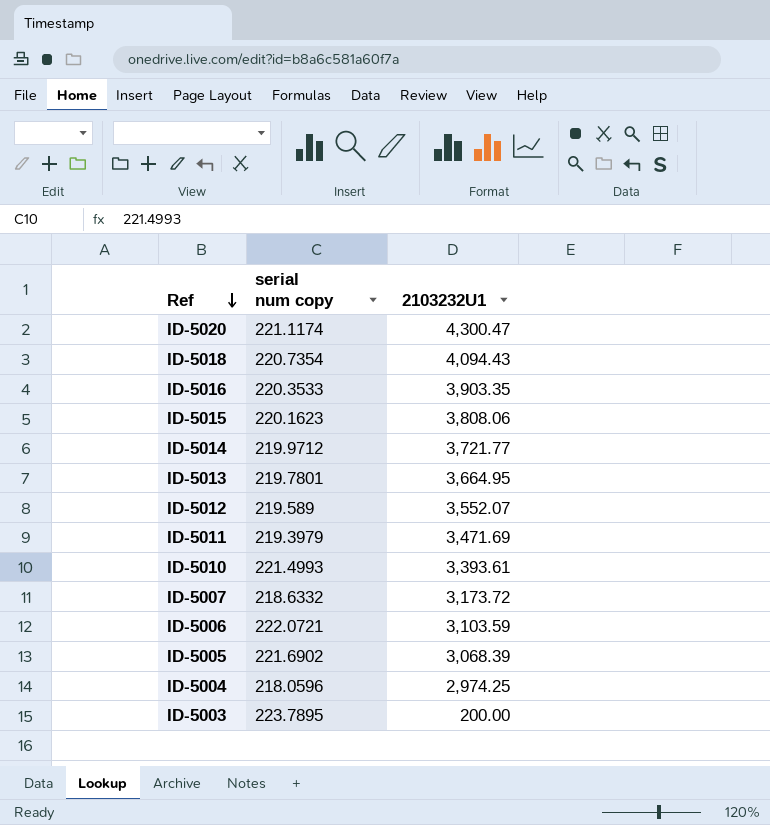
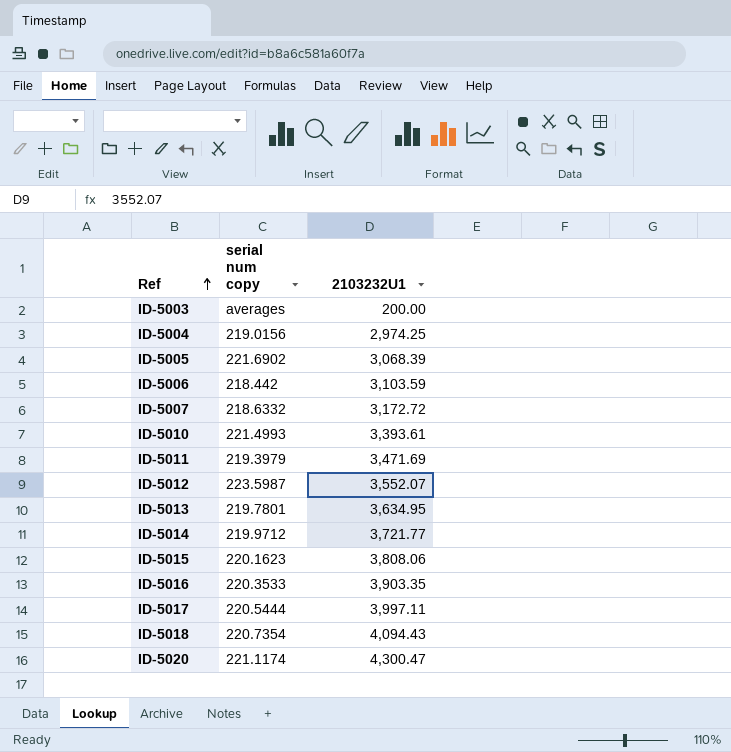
row order: Ref descending -> Ref ascending
ID-5003 | serial num copy: 223.7895 -> averages
ID-5004 | serial num copy: 218.0596 -> 219.0156
ID-5006 | serial num copy: 222.0721 -> 218.442
ID-5007 | 2103232U1: 3,173.72 -> 3,172.72
ID-5012 | serial num copy: 219.589 -> 223.5987
ID-5013 | 2103232U1: 3,664.95 -> 3,634.95
row ID-5017: none -> 220.5444 | 3,997.11

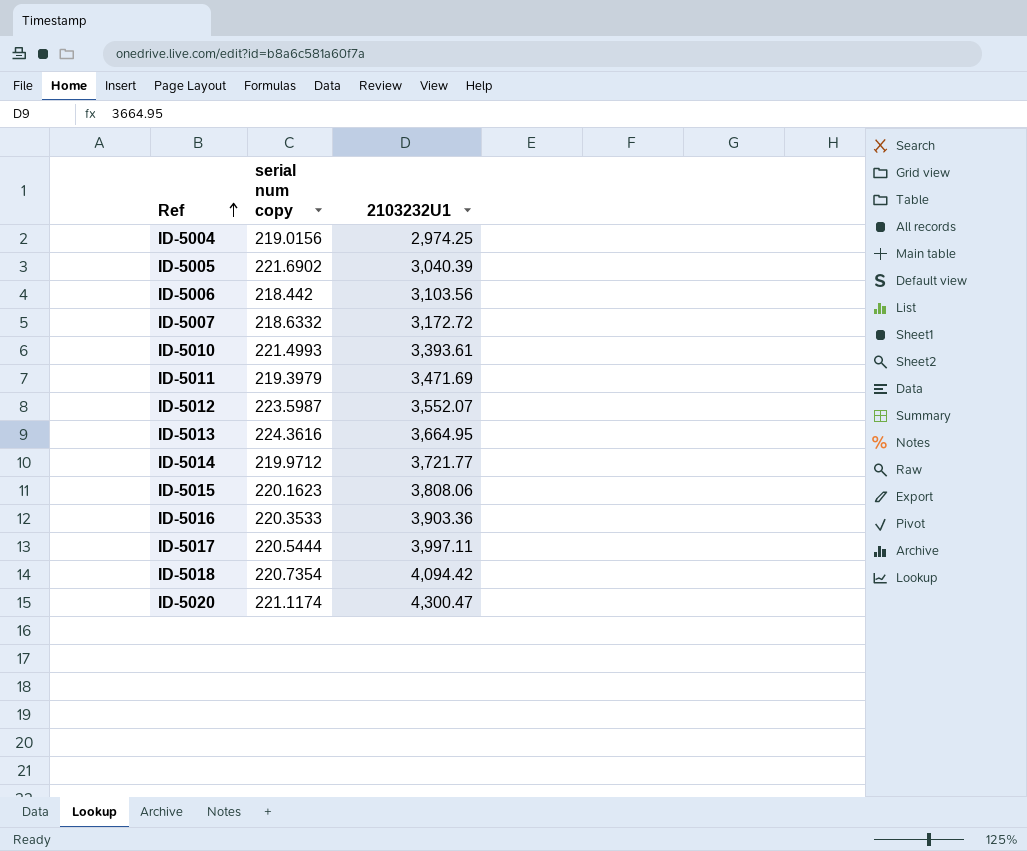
row ID-5003: averages | 200.00 -> none
ID-5005 | 2103232U1: 3,068.39 -> 3,040.39
ID-5006 | 2103232U1: 3,103.59 -> 3,103.56
ID-5013 | serial num copy: 219.7801 -> 224.3616
ID-5013 | 2103232U1: 3,634.95 -> 3,664.95
ID-5016 | 2103232U1: 3,903.35 -> 3,903.36
ID-5018 | 2103232U1: 4,094.43 -> 4,094.42

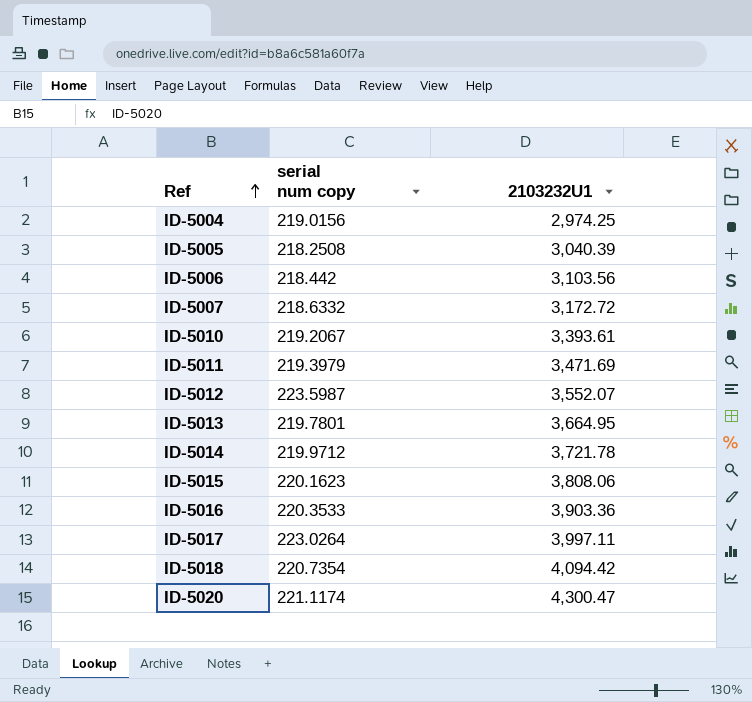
ID-5005 | serial num copy: 221.6902 -> 218.2508
ID-5010 | serial num copy: 221.4993 -> 219.2067
ID-5013 | serial num copy: 224.3616 -> 219.7801
ID-5014 | 2103232U1: 3,721.77 -> 3,721.78
ID-5017 | serial num copy: 220.5444 -> 223.0264

